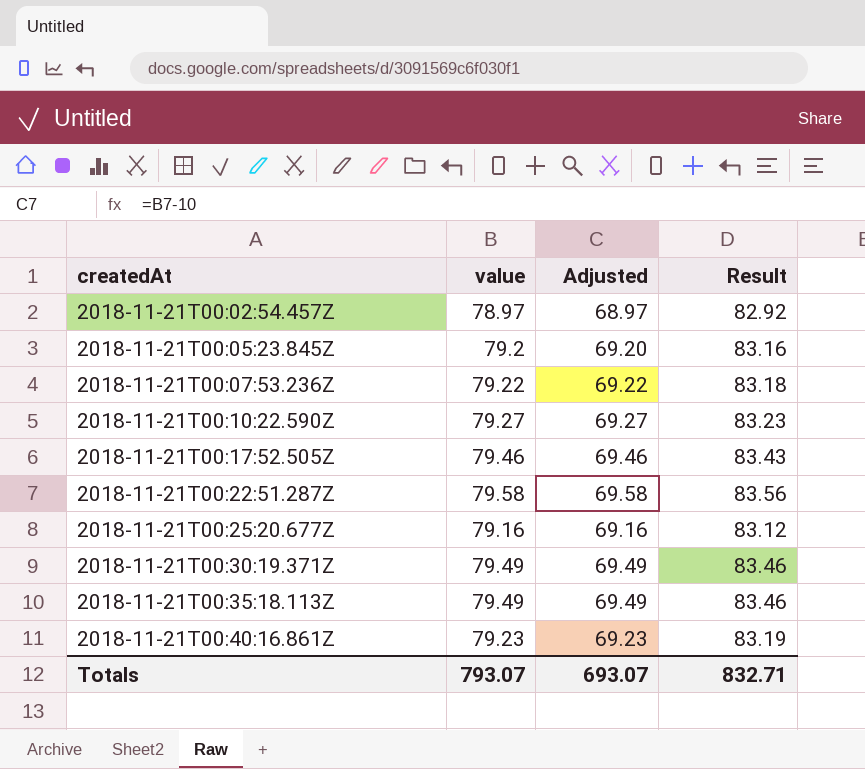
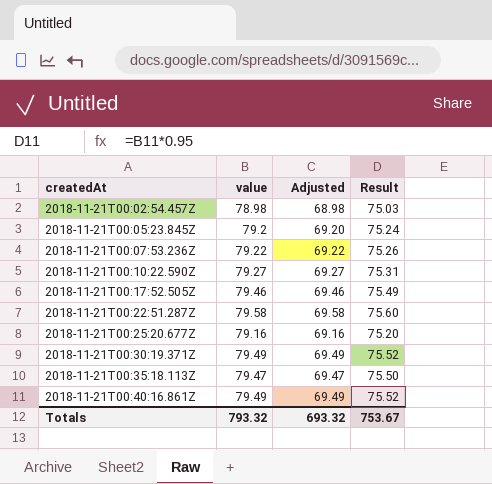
column Result | formula: [value] * 1.05 -> [value] * 0.95
2018-11-21T00:02:54.457Z | value: 78.97 -> 78.98
2018-11-21T00:02:54.457Z | Adjusted: 68.97 -> 68.98
2018-11-21T00:35:18.113Z | value: 79.49 -> 79.47
2018-11-21T00:35:18.113Z | Adjusted: 69.49 -> 69.47
2018-11-21T00:40:16.861Z | value: 79.23 -> 79.49
2018-11-21T00:40:16.861Z | Adjusted: 69.23 -> 69.49
Totals | value: 793.07 -> 793.32
Totals | Adjusted: 693.07 -> 693.32
Totals | Result: 832.71 -> 753.67

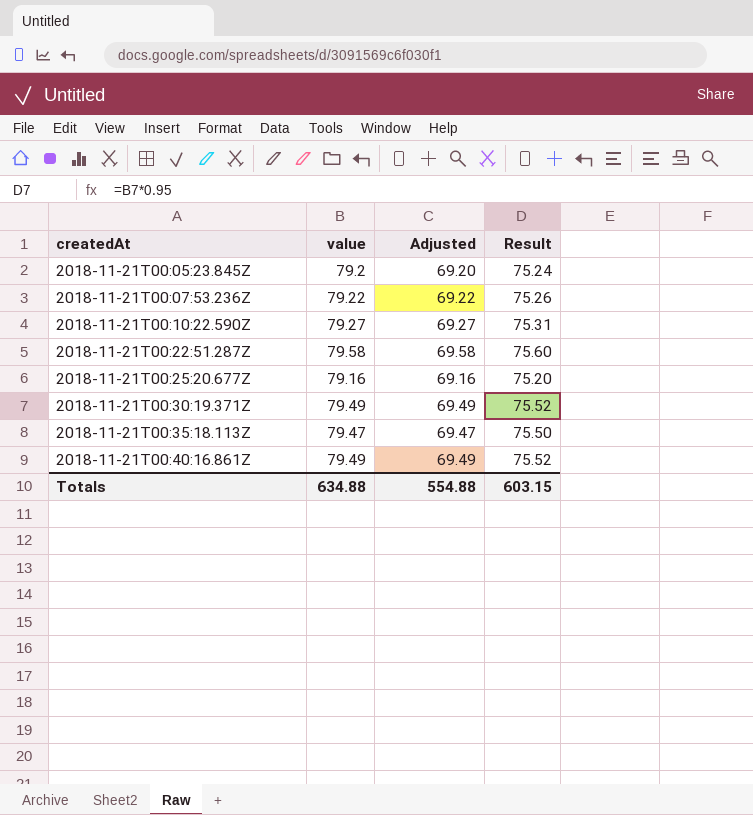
row 2018-11-21T00:02:54.457Z: 78.98 | 68.98 | 75.03 -> none
row 2018-11-21T00:17:52.505Z: 79.46 | 69.46 | 75.49 -> none
Totals | value: 793.32 -> 634.88
Totals | Adjusted: 693.32 -> 554.88
Totals | Result: 753.67 -> 603.15

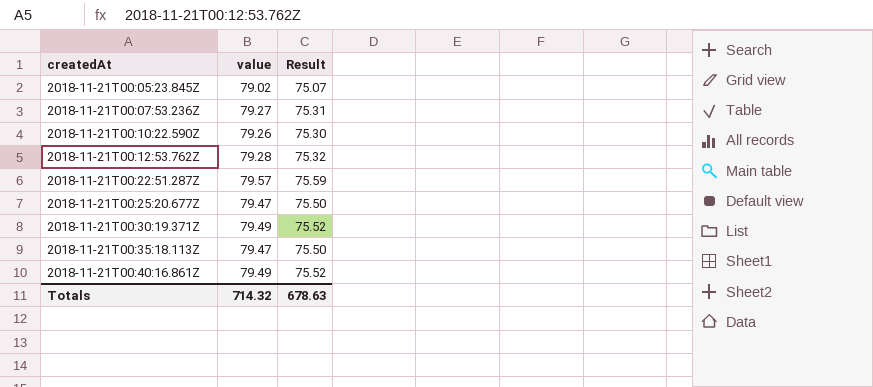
column Adjusted | formula: [value] - 10 -> none
2018-11-21T00:05:23.845Z | value: 79.2 -> 79.02
2018-11-21T00:05:23.845Z | Result: 75.24 -> 75.07
2018-11-21T00:07:53.236Z | value: 79.22 -> 79.27
2018-11-21T00:07:53.236Z | Result: 75.26 -> 75.31
2018-11-21T00:10:22.590Z | value: 79.27 -> 79.26
2018-11-21T00:10:22.590Z | Result: 75.31 -> 75.30
row 2018-11-21T00:12:53.762Z: none -> 79.28 | 75.32
2018-11-21T00:22:51.287Z | value: 79.58 -> 79.57
2018-11-21T00:22:51.287Z | Result: 75.60 -> 75.59
2018-11-21T00:25:20.677Z | value: 79.16 -> 79.47
2018-11-21T00:25:20.677Z | Result: 75.20 -> 75.50
Totals | value: 634.88 -> 714.32
Totals | Result: 603.15 -> 678.63

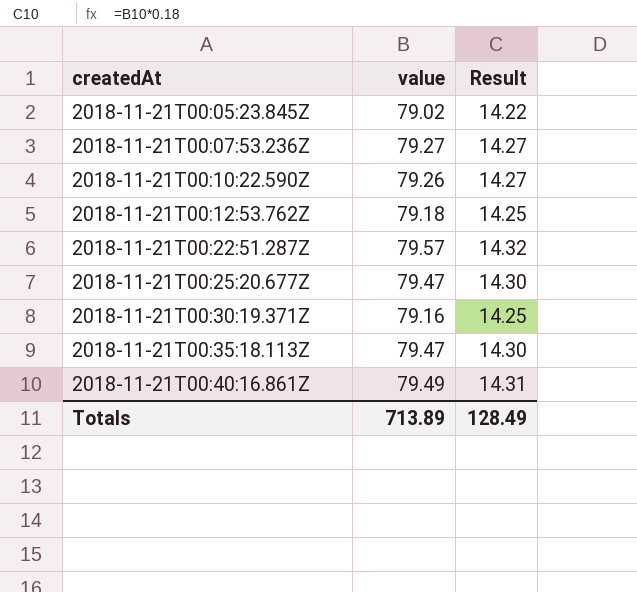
column Result | formula: [value] * 0.95 -> [value] * 0.18
2018-11-21T00:12:53.762Z | value: 79.28 -> 79.18
2018-11-21T00:30:19.371Z | value: 79.49 -> 79.16
Totals | value: 714.32 -> 713.89
Totals | Result: 678.63 -> 128.49

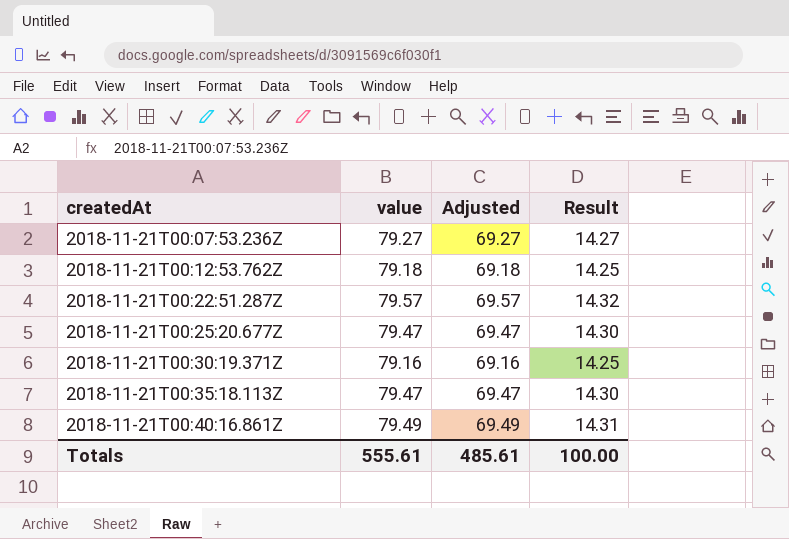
column Adjusted | formula: none -> [value] - 10
row 2018-11-21T00:05:23.845Z: 79.02 | 14.22 -> none
row 2018-11-21T00:10:22.590Z: 79.26 | 14.27 -> none
Totals | value: 713.89 -> 555.61
Totals | Result: 128.49 -> 100.00

